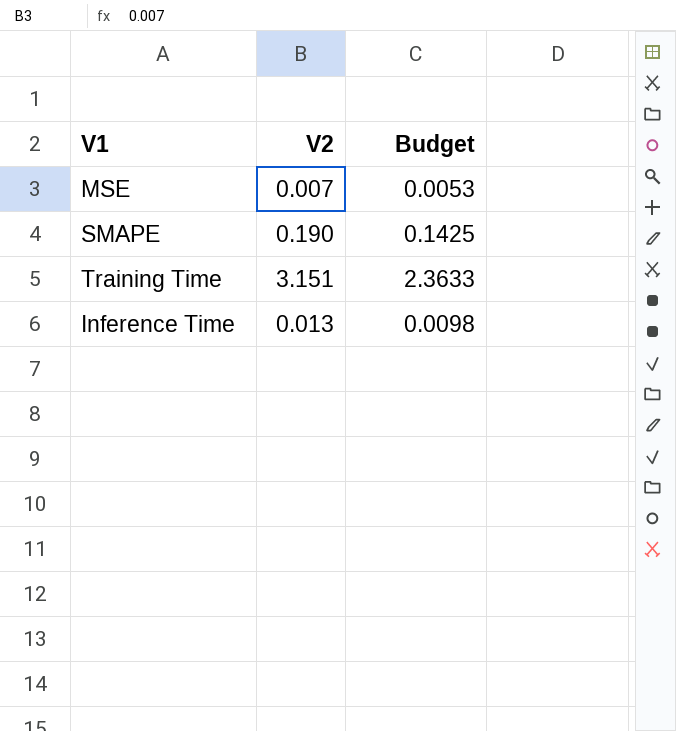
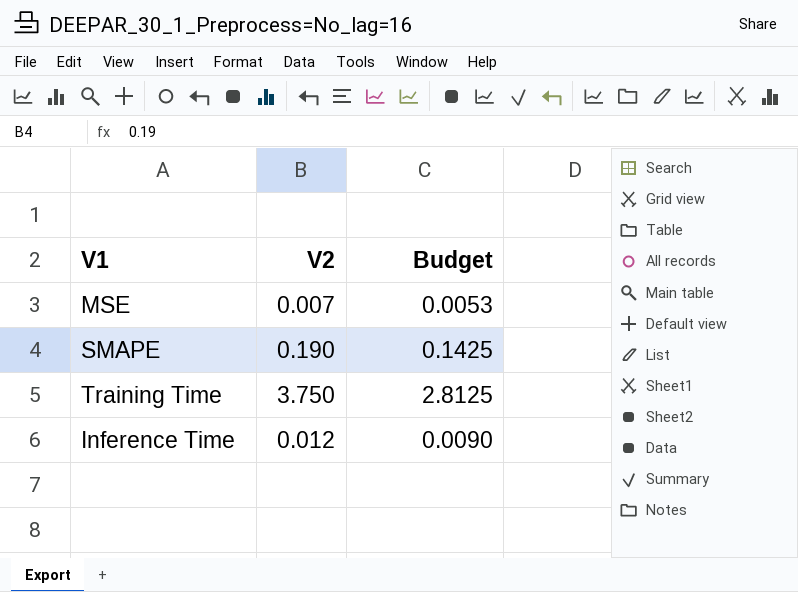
Training Time | V2: 3.151 -> 3.750
Training Time | Budget: 2.3633 -> 2.8125
Inference Time | V2: 0.013 -> 0.012
Inference Time | Budget: 0.0098 -> 0.0090

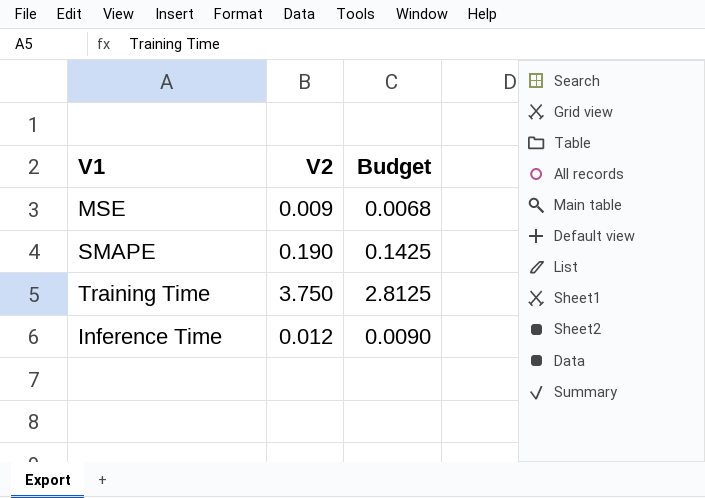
MSE | V2: 0.007 -> 0.009
MSE | Budget: 0.0053 -> 0.0068

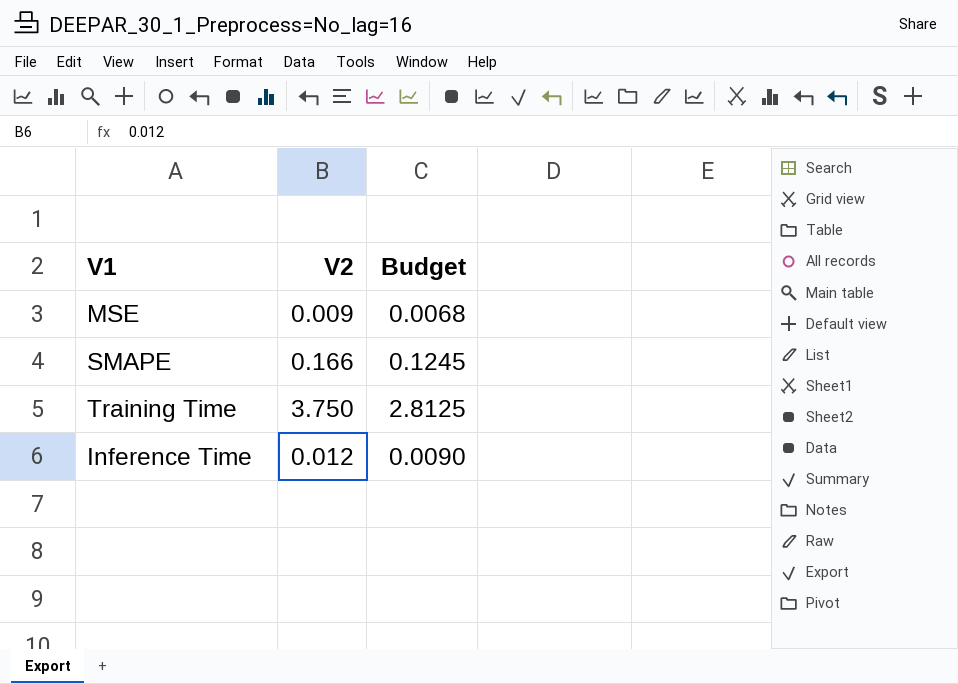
SMAPE | V2: 0.190 -> 0.166
SMAPE | Budget: 0.1425 -> 0.1245

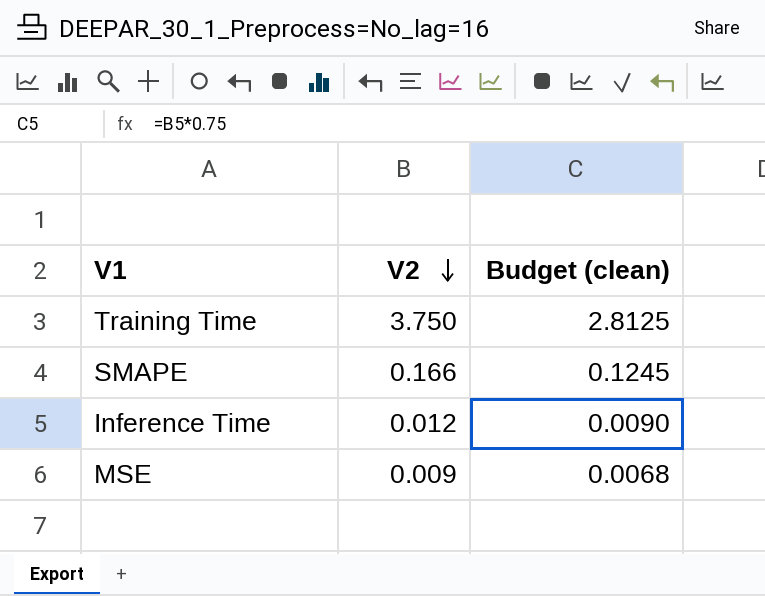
row order: none -> V2 descending
column name: Budget -> Budget (clean)

